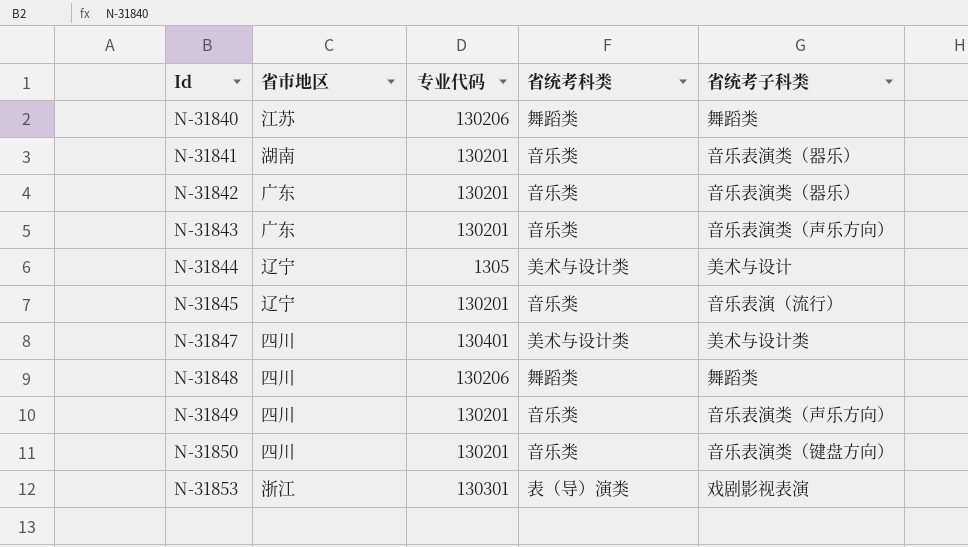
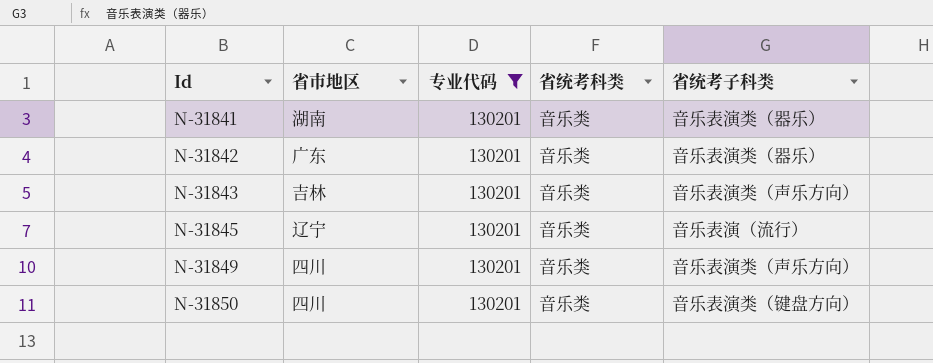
filter: none -> 专业代码 = 130201
N-31843 | 省市地区: 广东 -> 吉林

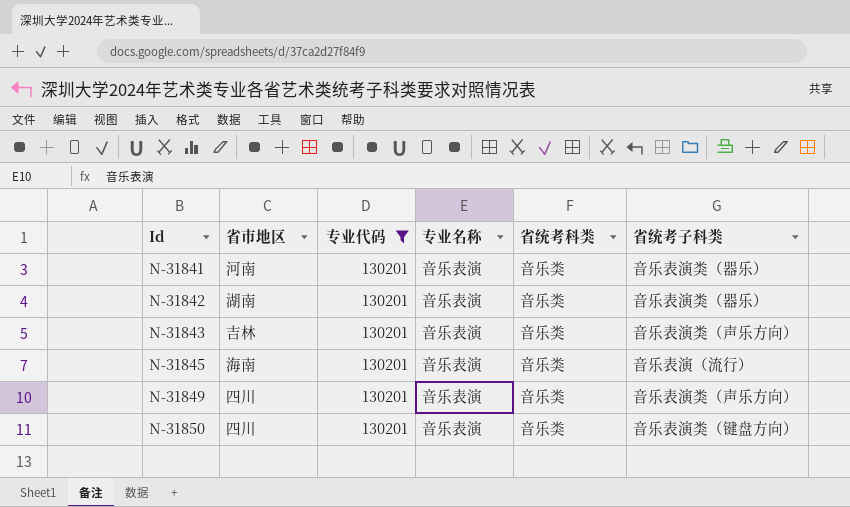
column 专业名称 | position: none -> 4
N-31841 | 省市地区: 湖南 -> 河南
N-31842 | 省市地区: 广东 -> 湖南
N-31845 | 省市地区: 辽宁 -> 海南

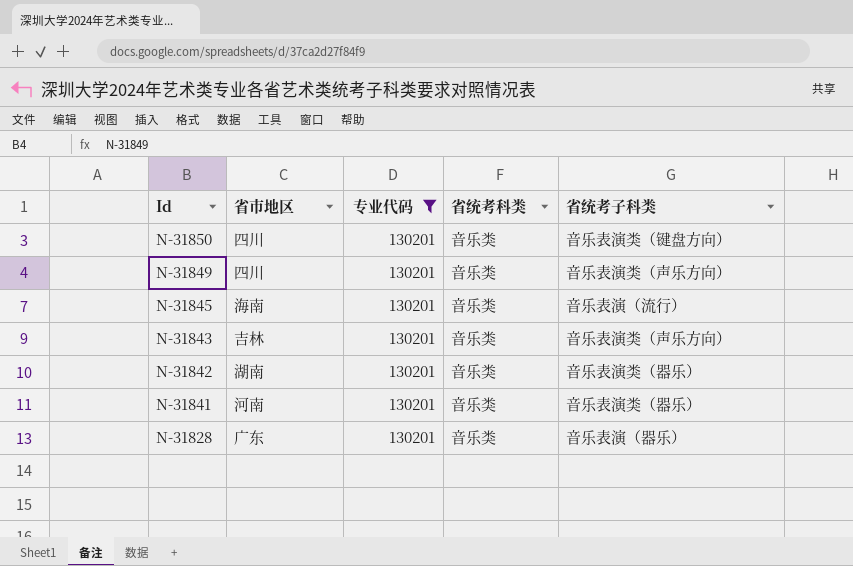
row order: Id ascending -> Id descending
column 专业名称 | position: 4 -> none
row N-31828: none -> 广东 | 130201 | 音乐类 | 音乐表演（器乐）

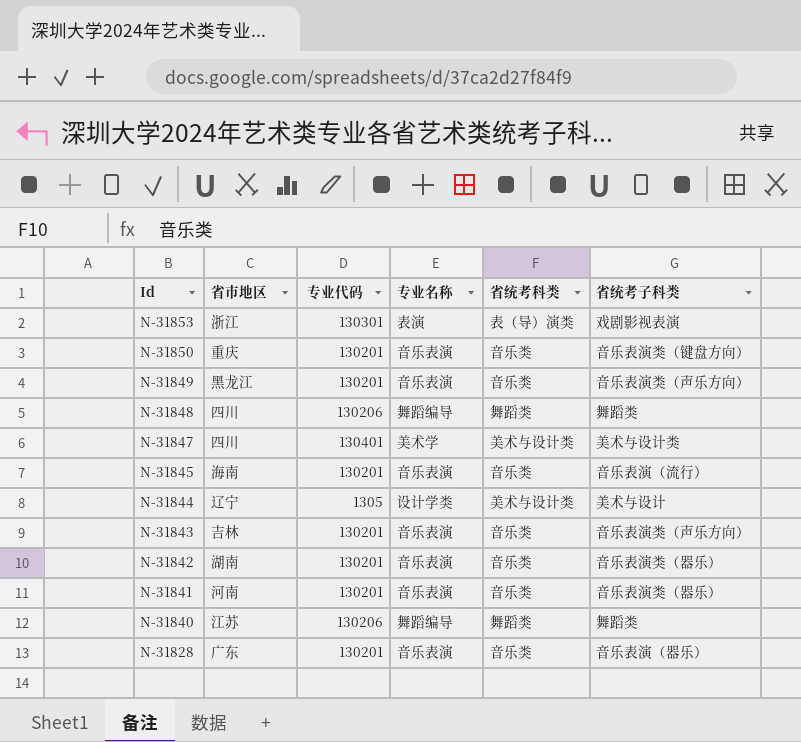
filter: 专业代码 = 130201 -> none
column 专业名称 | position: none -> 4
N-31850 | 省市地区: 四川 -> 重庆
N-31849 | 省市地区: 四川 -> 黑龙江

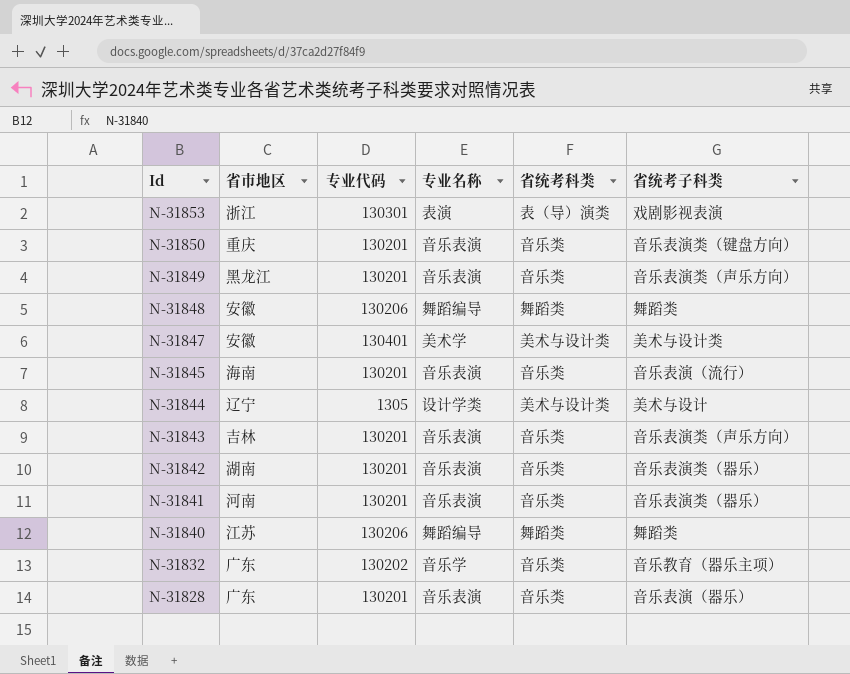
N-31848 | 省市地区: 四川 -> 安徽
N-31847 | 省市地区: 四川 -> 安徽
row N-31832: none -> 广东 | 130202 | 音乐学 | 音乐类 | 音乐教育（器乐主项）

